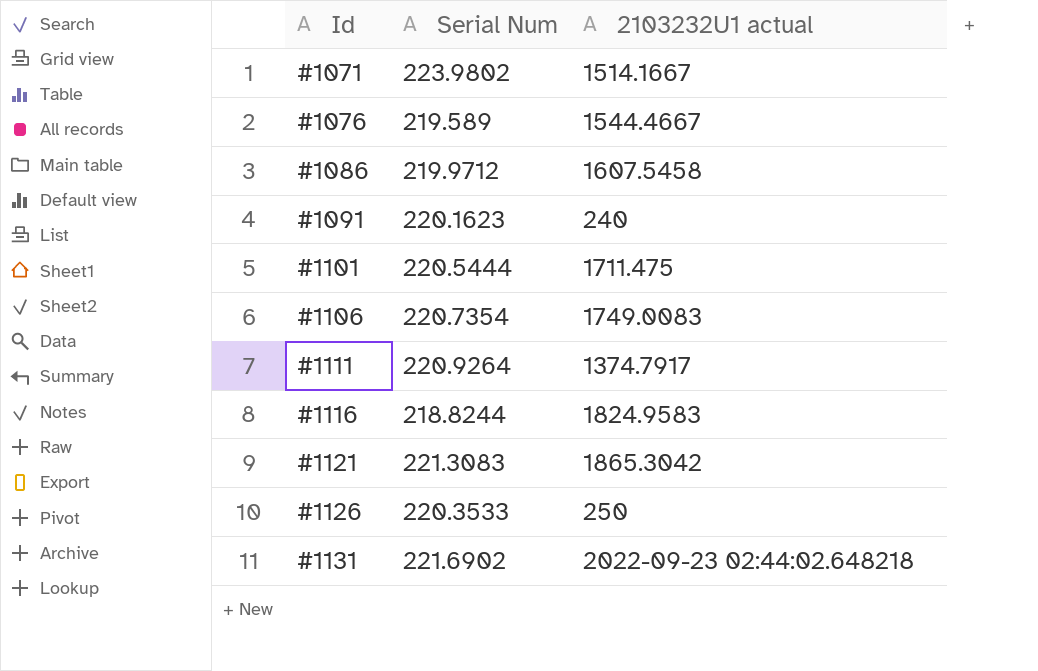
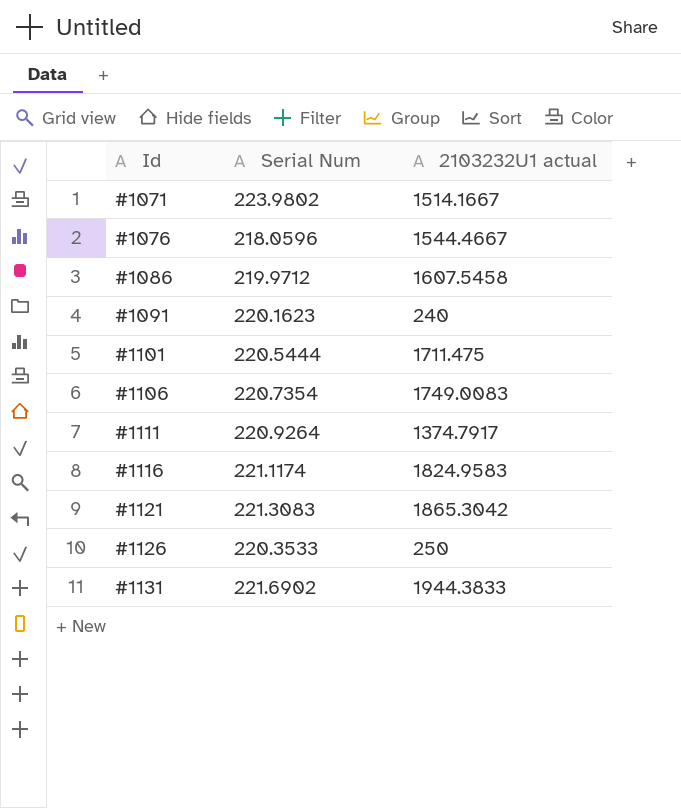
#1076 | Serial Num: 219.589 -> 218.0596
#1116 | Serial Num: 218.8244 -> 221.1174
#1131 | 2103232U1 actual: 2022-09-23 02:44:02.648218 -> 1944.3833

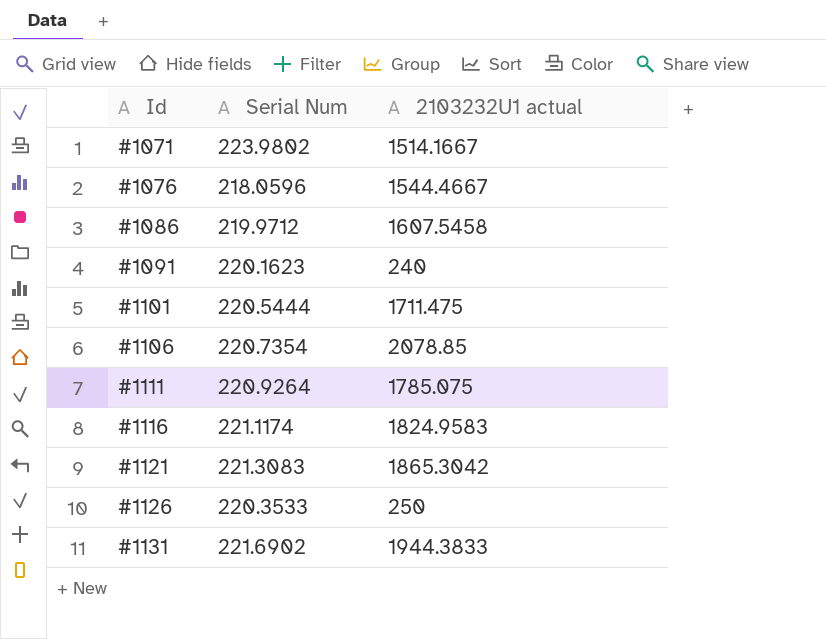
#1106 | 2103232U1 actual: 1749.0083 -> 2078.85
#1111 | 2103232U1 actual: 1374.7917 -> 1785.075

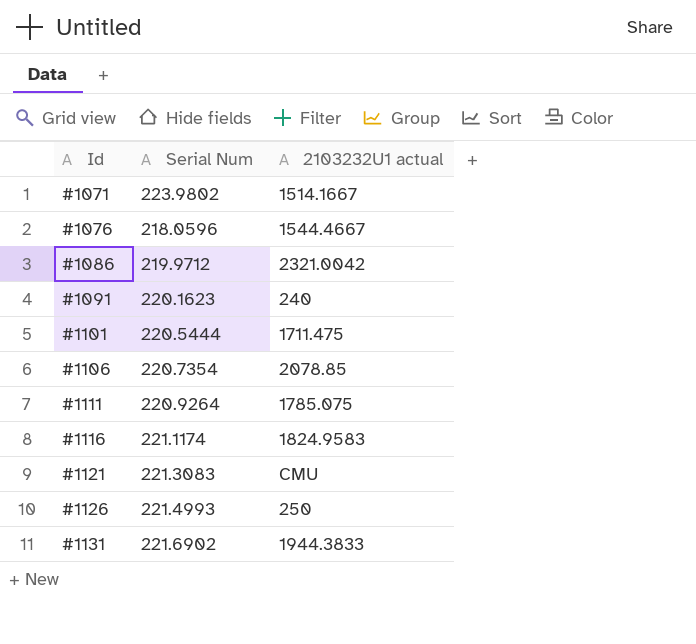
#1086 | 2103232U1 actual: 1607.5458 -> 2321.0042
#1121 | 2103232U1 actual: 1865.3042 -> CMU
#1126 | Serial Num: 220.3533 -> 221.4993

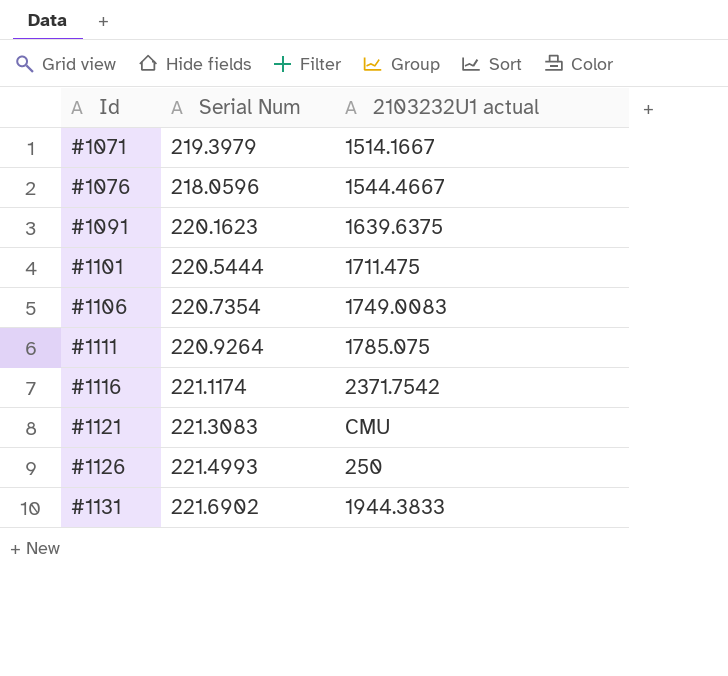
row #1086: 219.9712 | 2321.0042 -> none
#1071 | Serial Num: 223.9802 -> 219.3979
#1091 | 2103232U1 actual: 240 -> 1639.6375
#1106 | 2103232U1 actual: 2078.85 -> 1749.0083
#1116 | 2103232U1 actual: 1824.9583 -> 2371.7542

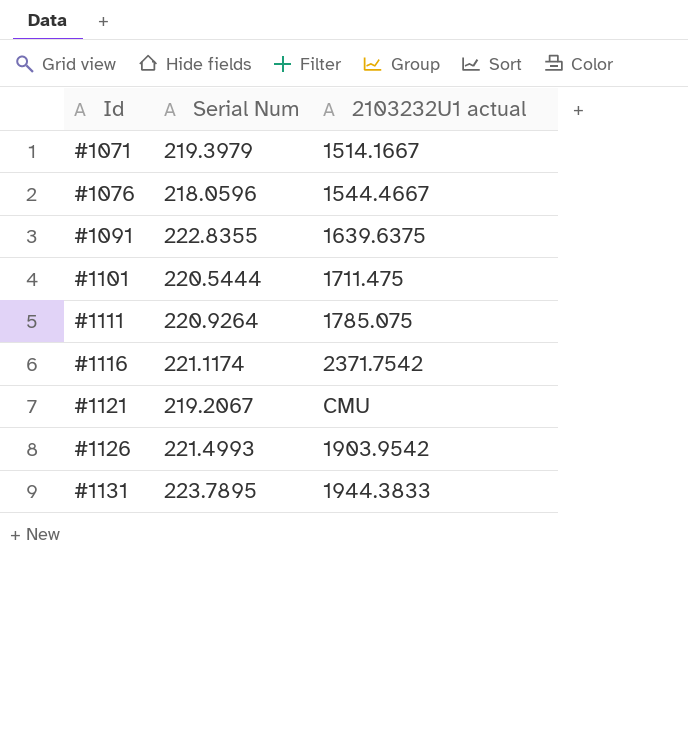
row #1106: 220.7354 | 1749.0083 -> none
#1091 | Serial Num: 220.1623 -> 222.8355
#1121 | Serial Num: 221.3083 -> 219.2067
#1126 | 2103232U1 actual: 250 -> 1903.9542
#1131 | Serial Num: 221.6902 -> 223.7895

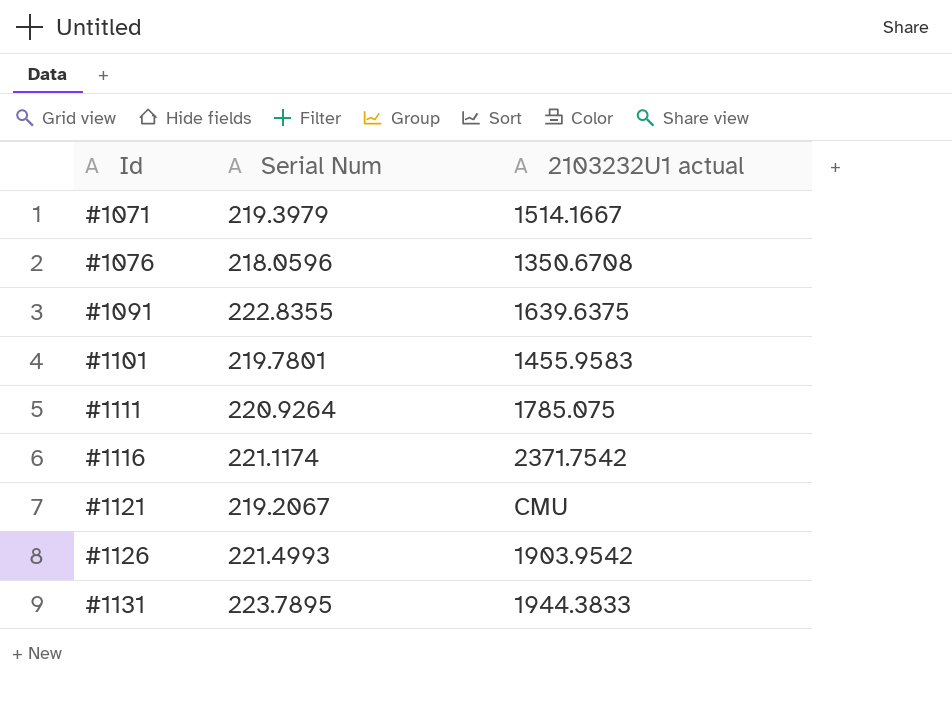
#1076 | 2103232U1 actual: 1544.4667 -> 1350.6708
#1101 | Serial Num: 220.5444 -> 219.7801
#1101 | 2103232U1 actual: 1711.475 -> 1455.9583

